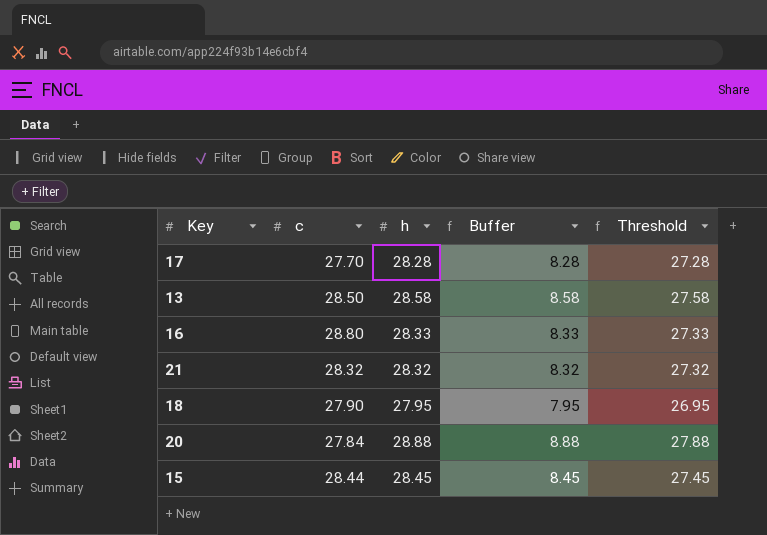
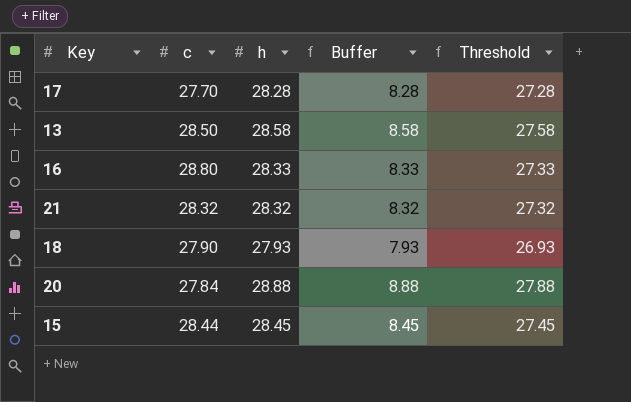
18 | h: 27.95 -> 27.93
18 | Buffer: 7.95 -> 7.93
18 | Threshold: 26.95 -> 26.93

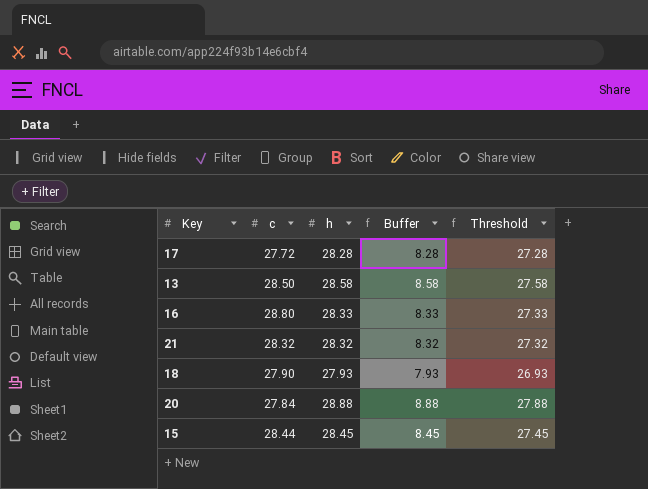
17 | c: 27.70 -> 27.72

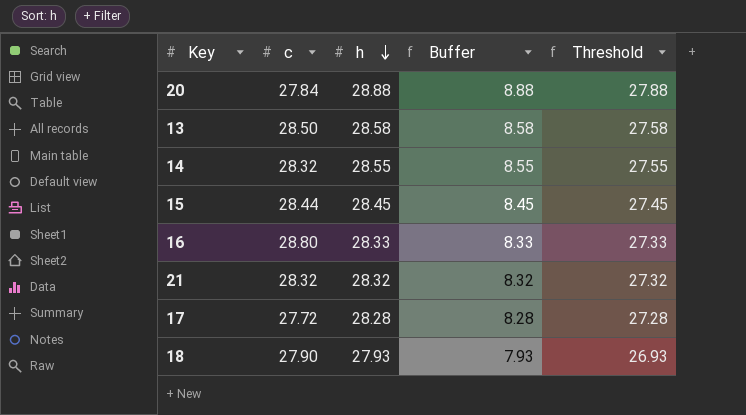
row order: none -> h descending
row 14: none -> 28.32 | 28.55 | 8.55 | 27.55

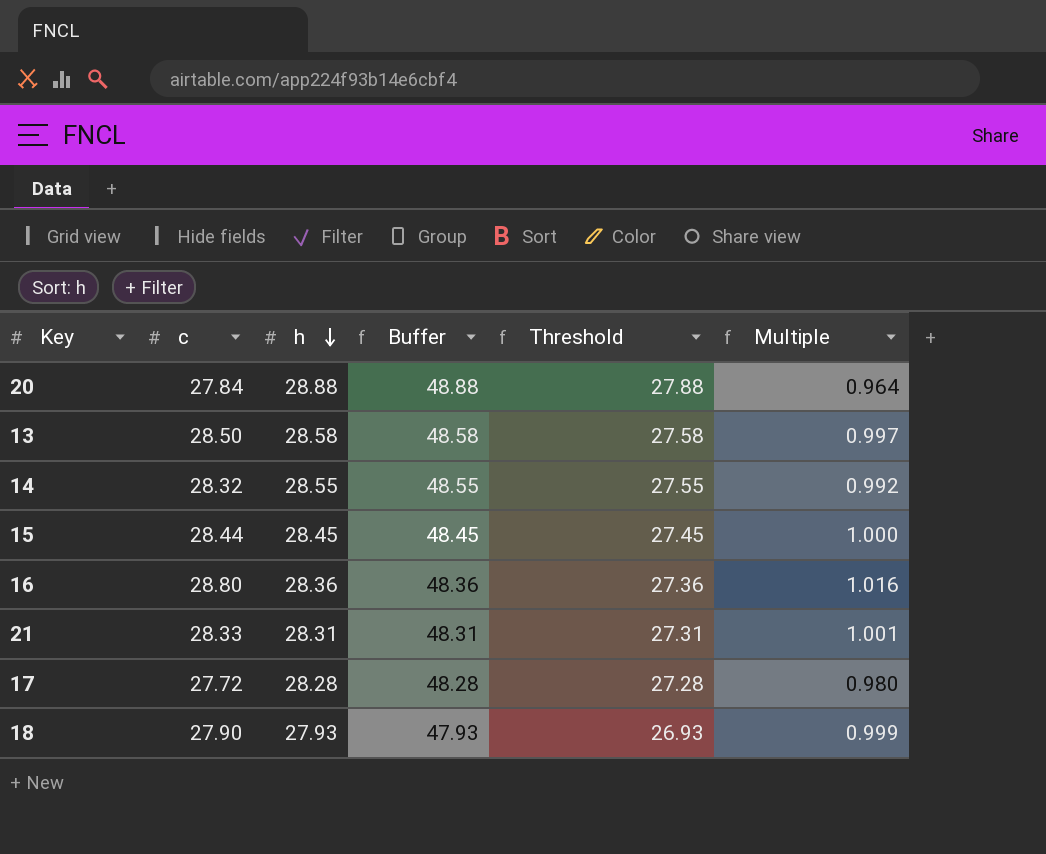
column Buffer | formula: [h] - 20 -> [h] + 20
column Multiple | formula: none -> [c] / [h]
16 | h: 28.33 -> 28.36
16 | Threshold: 27.33 -> 27.36
21 | c: 28.32 -> 28.33
21 | h: 28.32 -> 28.31
21 | Threshold: 27.32 -> 27.31

